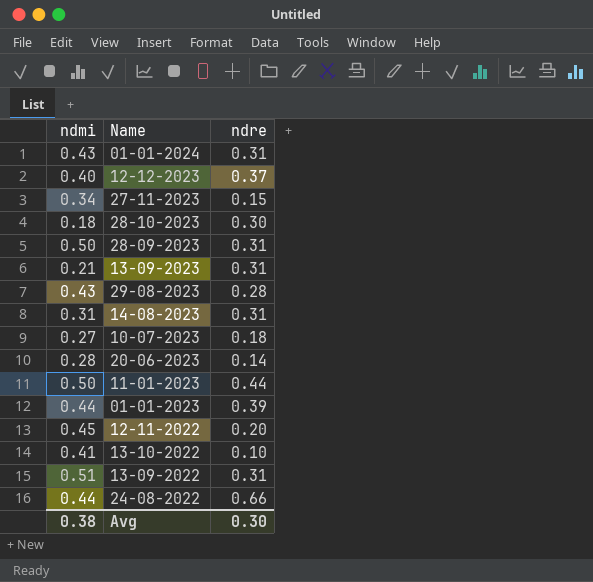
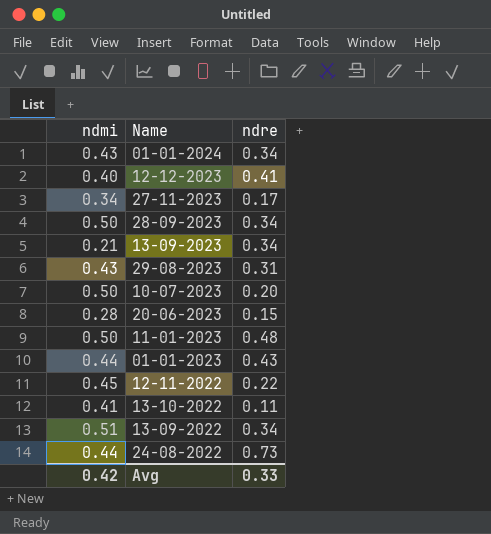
row 28-10-2023: 0.18 | 0.30 -> none
row 14-08-2023: 0.31 | 0.31 -> none
01-01-2024 | ndre: 0.31 -> 0.34
12-12-2023 | ndre: 0.37 -> 0.41
27-11-2023 | ndre: 0.15 -> 0.17
28-09-2023 | ndre: 0.31 -> 0.34
13-09-2023 | ndre: 0.31 -> 0.34
29-08-2023 | ndre: 0.28 -> 0.31
10-07-2023 | ndmi: 0.27 -> 0.50
10-07-2023 | ndre: 0.18 -> 0.20
20-06-2023 | ndre: 0.14 -> 0.15
11-01-2023 | ndre: 0.44 -> 0.48
01-01-2023 | ndre: 0.39 -> 0.43
12-11-2022 | ndre: 0.20 -> 0.22
13-10-2022 | ndre: 0.10 -> 0.11
13-09-2022 | ndre: 0.31 -> 0.34
24-08-2022 | ndre: 0.66 -> 0.73
Avg | ndmi: 0.38 -> 0.42
Avg | ndre: 0.30 -> 0.33

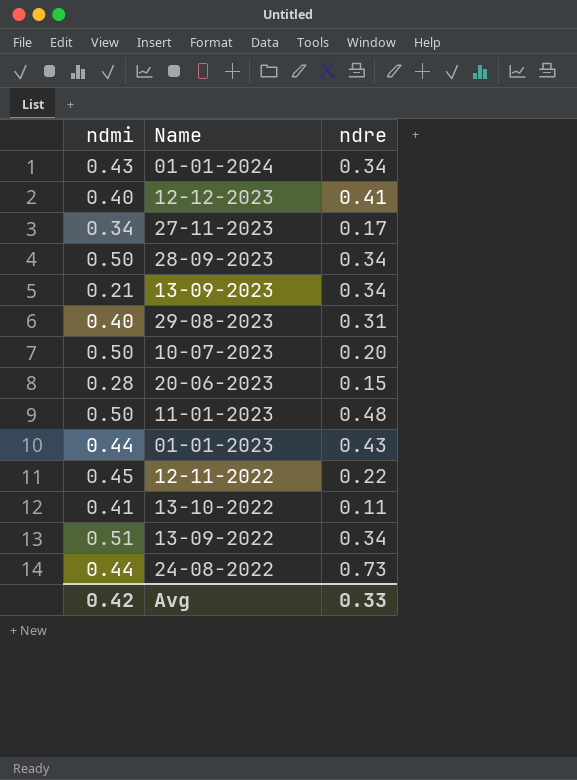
29-08-2023 | ndmi: 0.43 -> 0.40

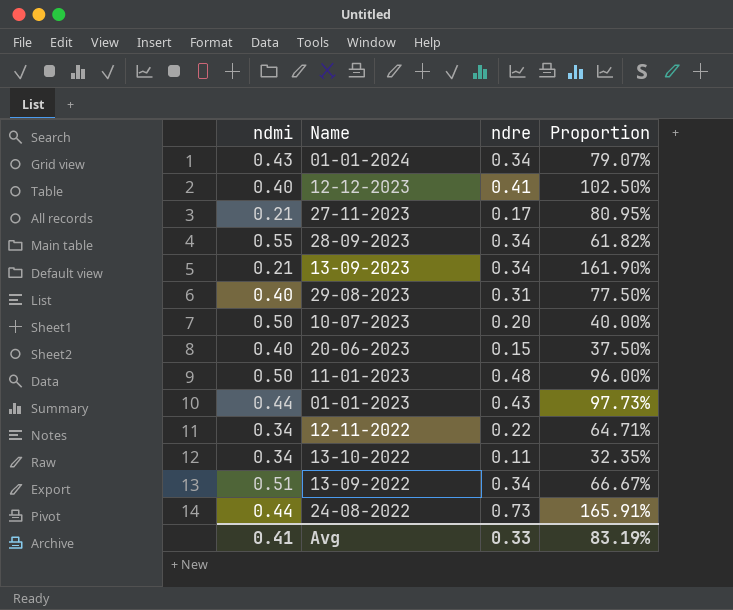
column Proportion | formula: none -> [ndre] / [ndmi]
27-11-2023 | ndmi: 0.34 -> 0.21
28-09-2023 | ndmi: 0.50 -> 0.55
20-06-2023 | ndmi: 0.28 -> 0.40
12-11-2022 | ndmi: 0.45 -> 0.34
13-10-2022 | ndmi: 0.41 -> 0.34
Avg | ndmi: 0.42 -> 0.41

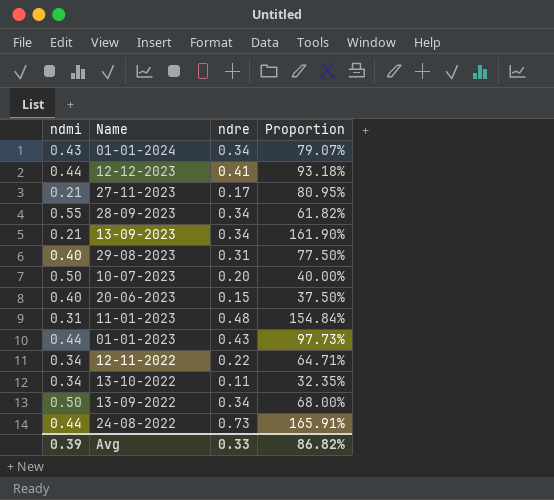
12-12-2023 | ndmi: 0.40 -> 0.44
12-12-2023 | Proportion: 102.50% -> 93.18%
11-01-2023 | ndmi: 0.50 -> 0.31
11-01-2023 | Proportion: 96.00% -> 154.84%
13-09-2022 | ndmi: 0.51 -> 0.50
13-09-2022 | Proportion: 66.67% -> 68.00%
Avg | ndmi: 0.41 -> 0.39
Avg | Proportion: 83.19% -> 86.82%

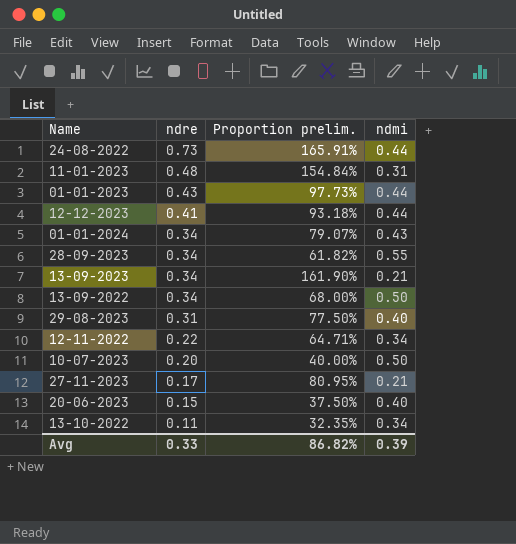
row order: Name descending -> ndre descending
column name: Proportion -> Proportion prelim.
column ndmi | position: 1 -> 4

